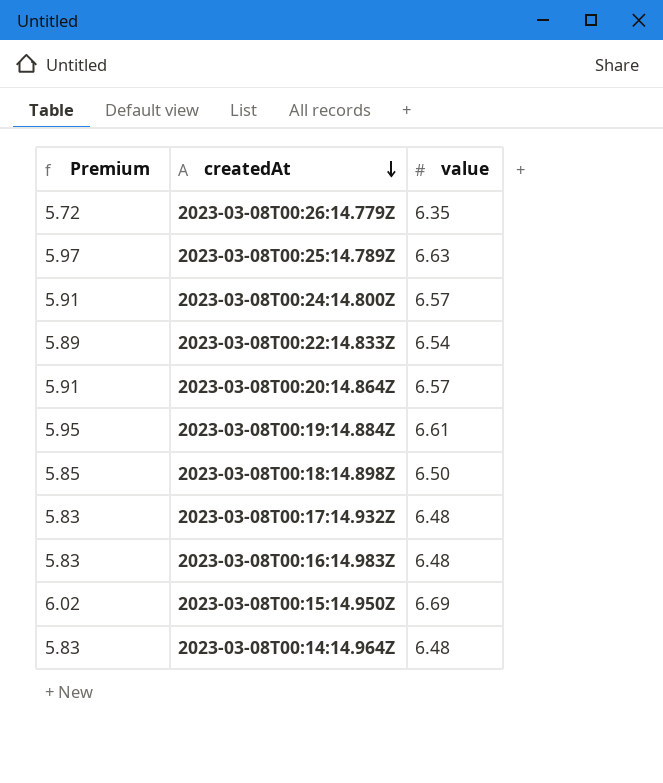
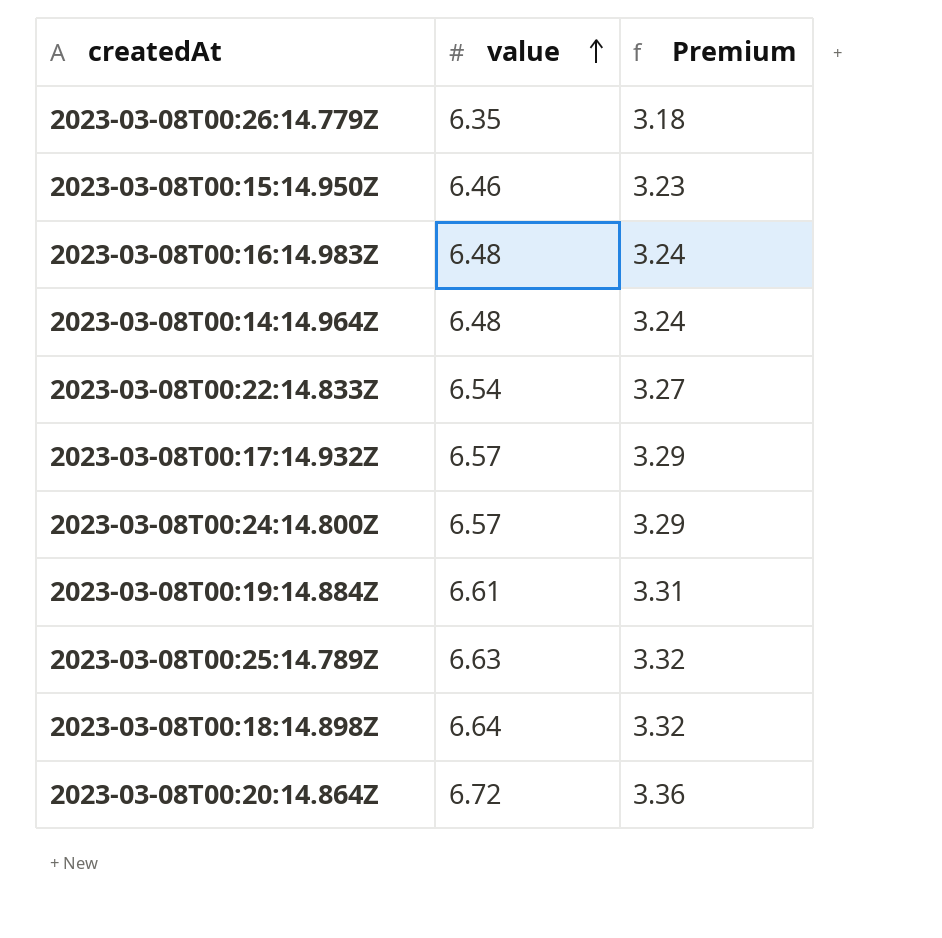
row order: createdAt descending -> value ascending
column Premium | formula: [value] * 0.9 -> [value] * 0.5
column Premium | position: 1 -> 3
2023-03-08T00:15:14.950Z | value: 6.69 -> 6.46
2023-03-08T00:17:14.932Z | value: 6.48 -> 6.57
2023-03-08T00:18:14.898Z | value: 6.50 -> 6.64
2023-03-08T00:20:14.864Z | value: 6.57 -> 6.72

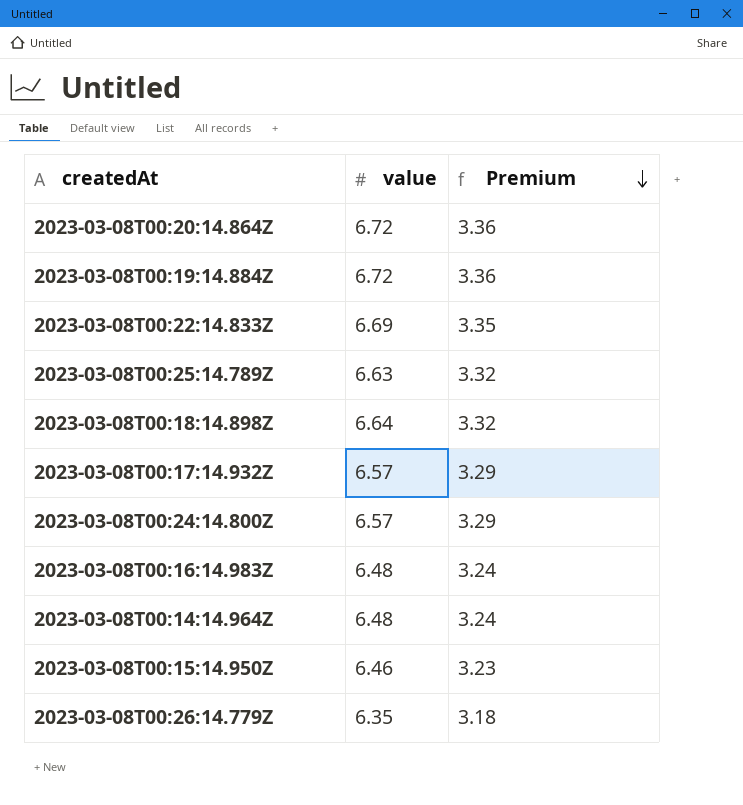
row order: value ascending -> Premium descending
2023-03-08T00:19:14.884Z | value: 6.61 -> 6.72
2023-03-08T00:19:14.884Z | Premium: 3.31 -> 3.36
2023-03-08T00:22:14.833Z | value: 6.54 -> 6.69
2023-03-08T00:22:14.833Z | Premium: 3.27 -> 3.35

